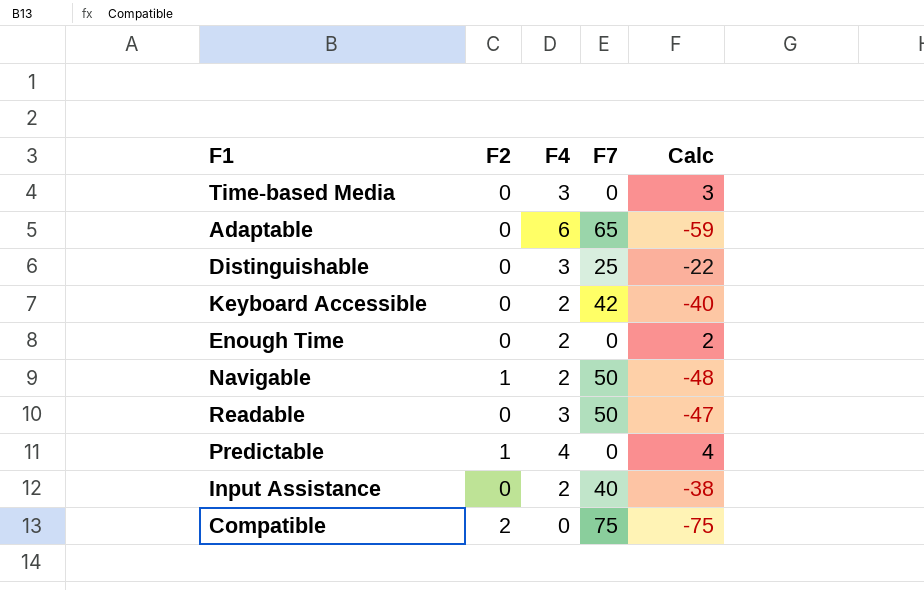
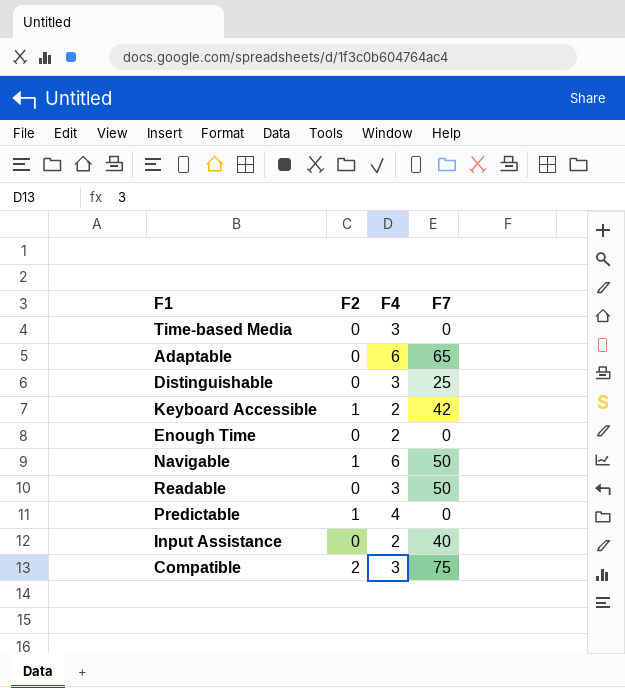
column Calc | formula: [F4] - [F7] -> none
Keyboard Accessible | F2: 0 -> 1
Navigable | F4: 2 -> 6
Compatible | F4: 0 -> 3

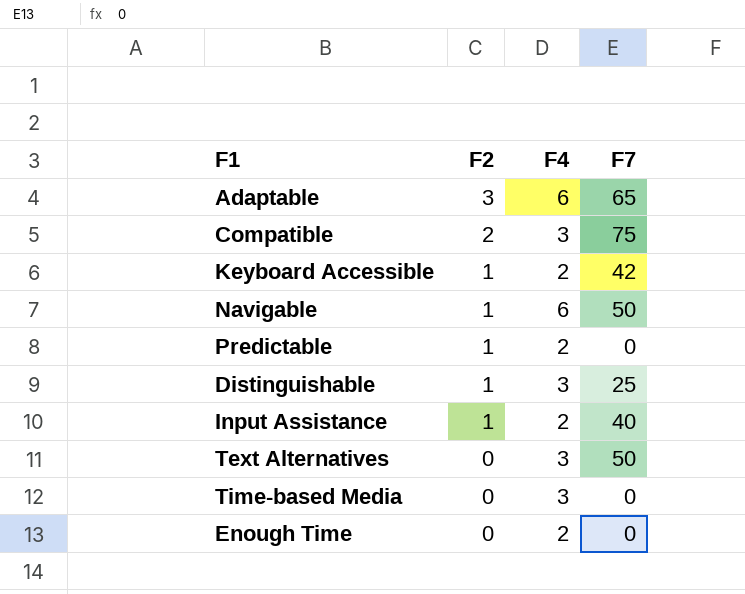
row order: none -> F2 descending
row Readable: 0 | 3 | 50 -> none
Adaptable | F2: 0 -> 3
Predictable | F4: 4 -> 2
Distinguishable | F2: 0 -> 1
Input Assistance | F2: 0 -> 1
row Text Alternatives: none -> 0 | 3 | 50

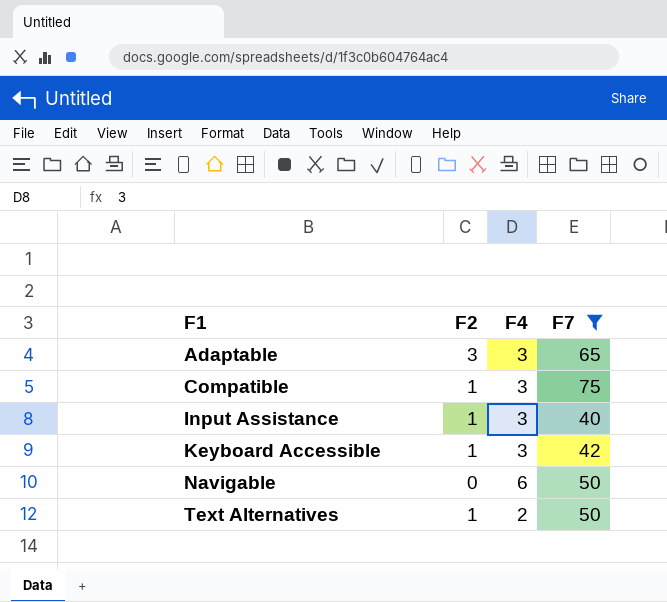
filter: none -> F7 >= 40
row order: F2 descending -> F1 ascending
Adaptable | F4: 6 -> 3
Compatible | F2: 2 -> 1
Input Assistance | F4: 2 -> 3
Keyboard Accessible | F4: 2 -> 3
Navigable | F2: 1 -> 0
Text Alternatives | F2: 0 -> 1
Text Alternatives | F4: 3 -> 2

